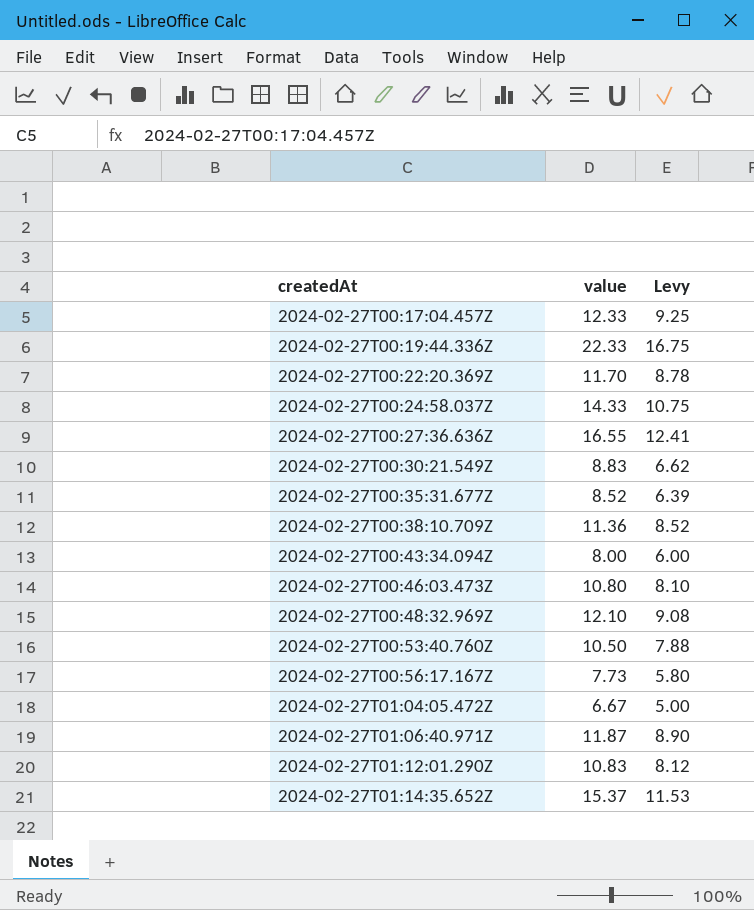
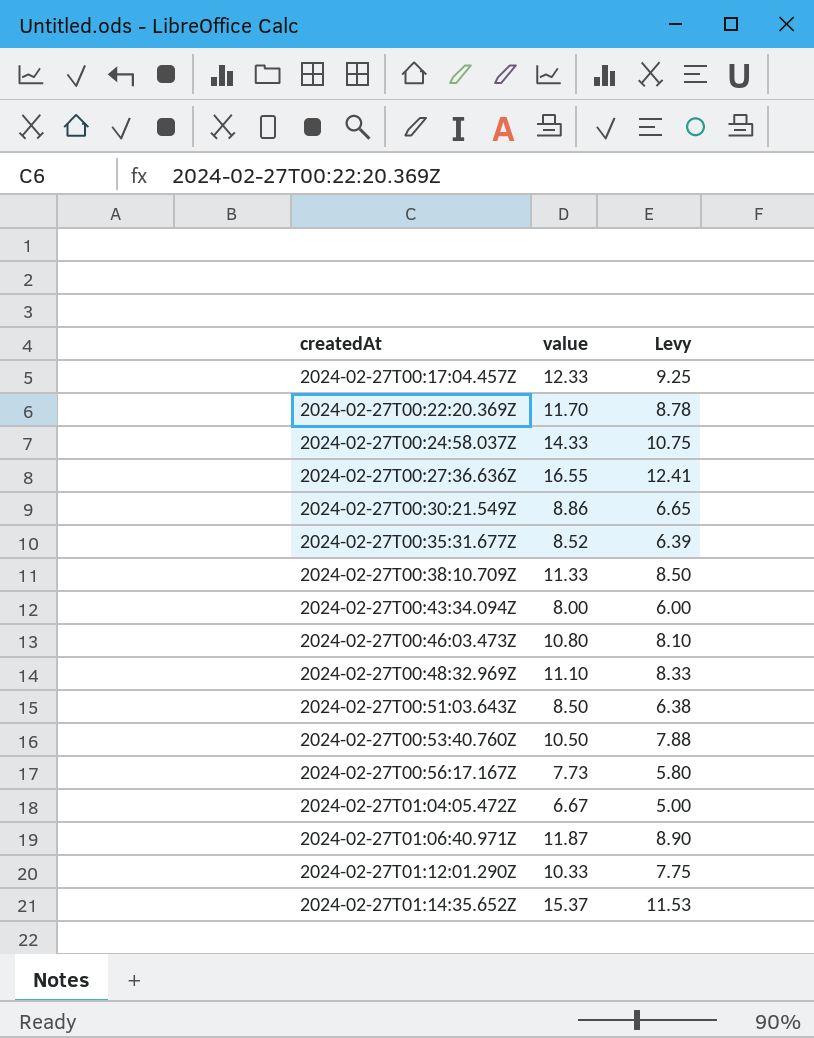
row 2024-02-27T00:19:44.336Z: 22.33 | 16.75 -> none
2024-02-27T00:30:21.549Z | value: 8.83 -> 8.86
2024-02-27T00:30:21.549Z | Levy: 6.62 -> 6.65
2024-02-27T00:38:10.709Z | value: 11.36 -> 11.33
2024-02-27T00:38:10.709Z | Levy: 8.52 -> 8.50
2024-02-27T00:48:32.969Z | value: 12.10 -> 11.10
2024-02-27T00:48:32.969Z | Levy: 9.08 -> 8.33
row 2024-02-27T00:51:03.643Z: none -> 8.50 | 6.38
2024-02-27T01:12:01.290Z | value: 10.83 -> 10.33
2024-02-27T01:12:01.290Z | Levy: 8.12 -> 7.75

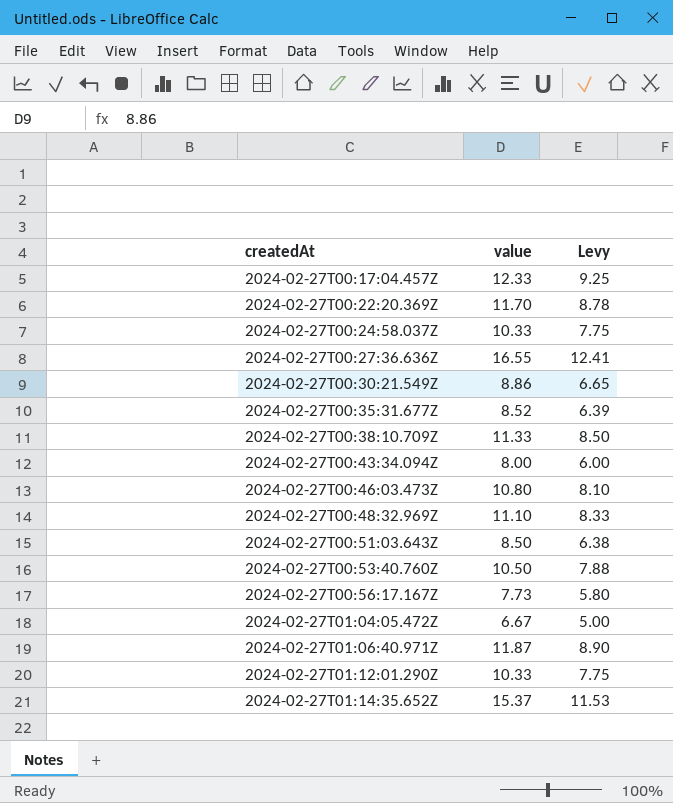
2024-02-27T00:24:58.037Z | value: 14.33 -> 10.33
2024-02-27T00:24:58.037Z | Levy: 10.75 -> 7.75

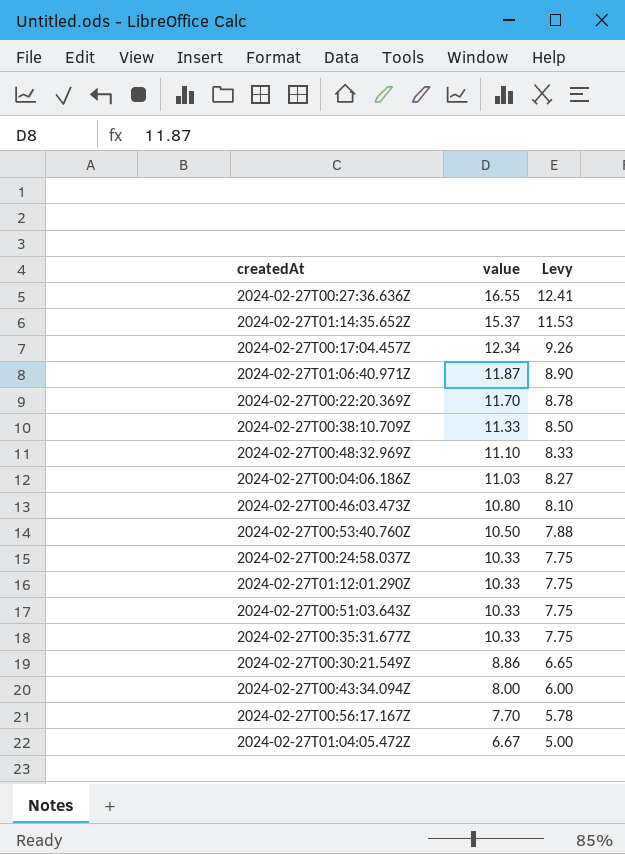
row order: createdAt ascending -> value descending
2024-02-27T00:17:04.457Z | value: 12.33 -> 12.34
2024-02-27T00:17:04.457Z | Levy: 9.25 -> 9.26
row 2024-02-27T00:04:06.186Z: none -> 11.03 | 8.27
2024-02-27T00:51:03.643Z | value: 8.50 -> 10.33
2024-02-27T00:51:03.643Z | Levy: 6.38 -> 7.75
2024-02-27T00:35:31.677Z | value: 8.52 -> 10.33
2024-02-27T00:35:31.677Z | Levy: 6.39 -> 7.75
2024-02-27T00:56:17.167Z | value: 7.73 -> 7.70
2024-02-27T00:56:17.167Z | Levy: 5.80 -> 5.78

